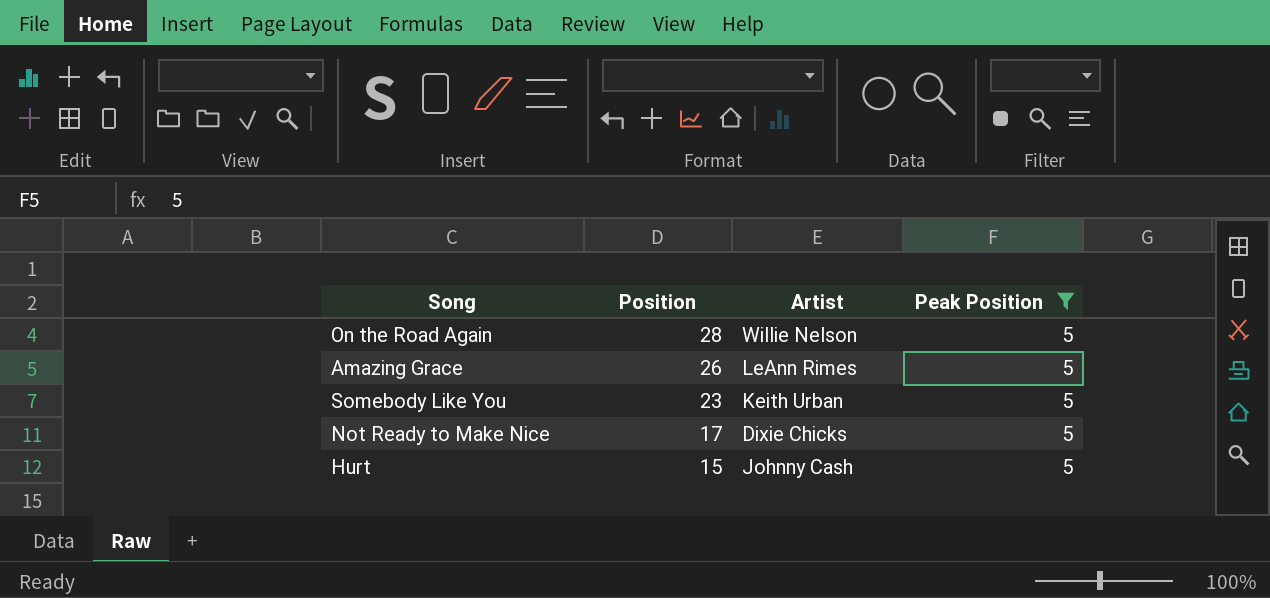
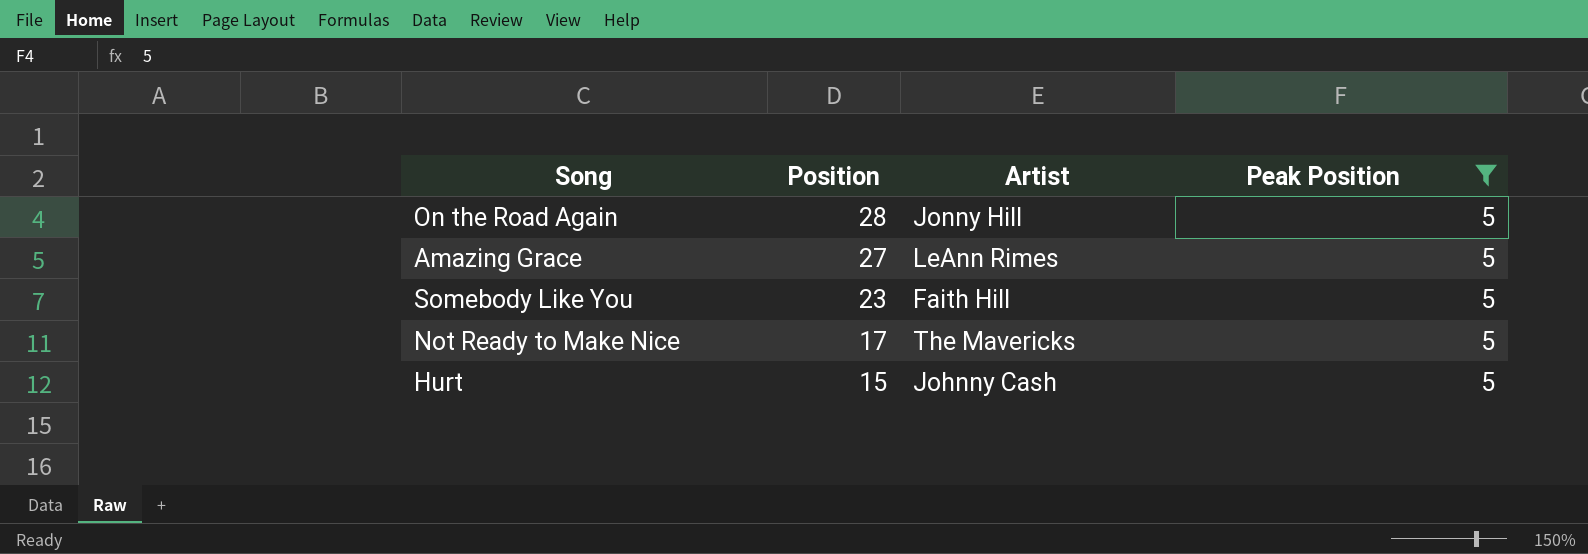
On the Road Again | Artist: Willie Nelson -> Jonny Hill
Amazing Grace | Position: 26 -> 27
Somebody Like You | Artist: Keith Urban -> Faith Hill
Not Ready to Make Nice | Artist: Dixie Chicks -> The Mavericks

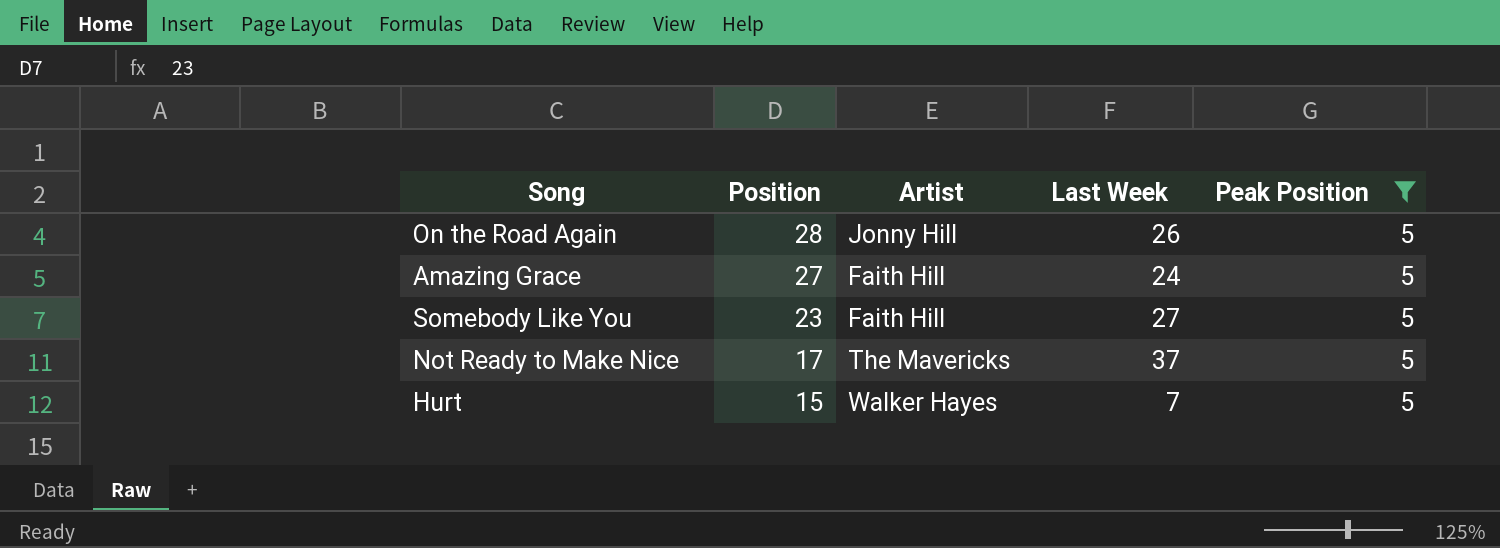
column Last Week | position: none -> 4
Amazing Grace | Artist: LeAnn Rimes -> Faith Hill
Hurt | Artist: Johnny Cash -> Walker Hayes

